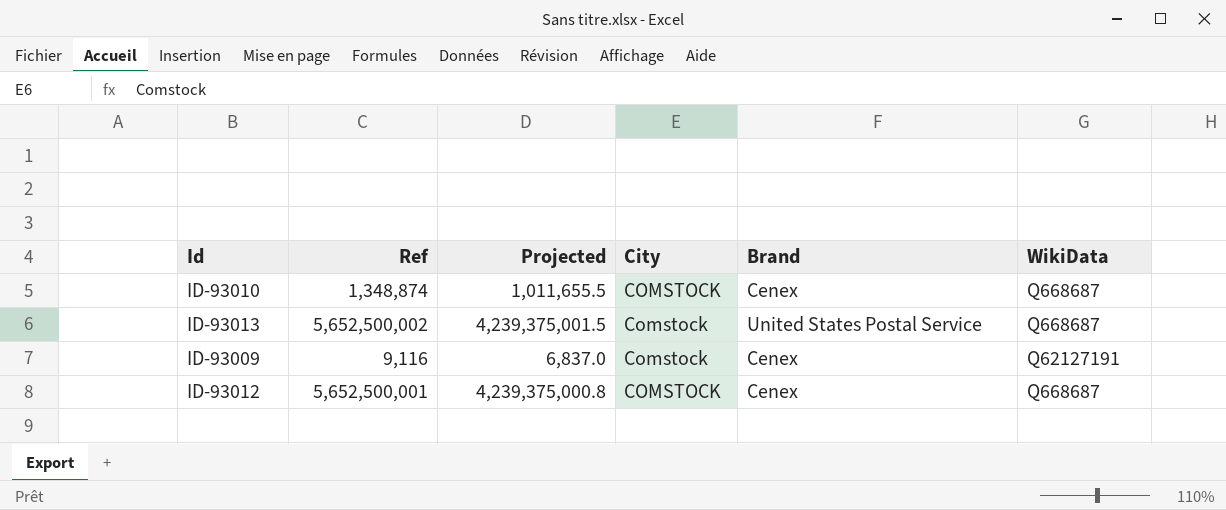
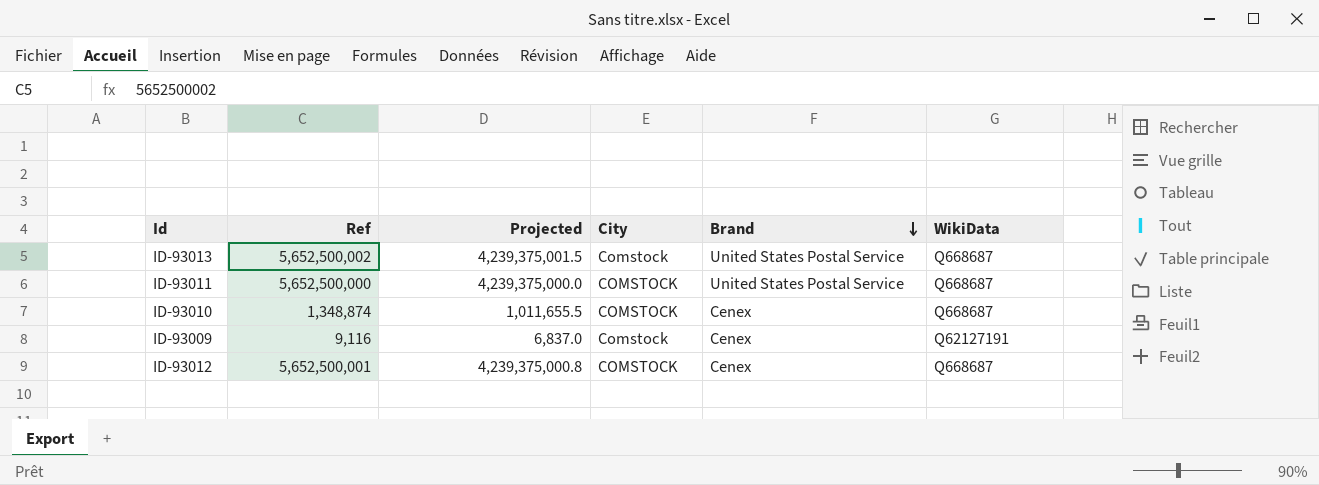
row order: none -> Brand descending
row ID-93011: none -> 5,652,500,000 | 4,239,375,000.0 | COMSTOCK | United States Postal Service | Q668687

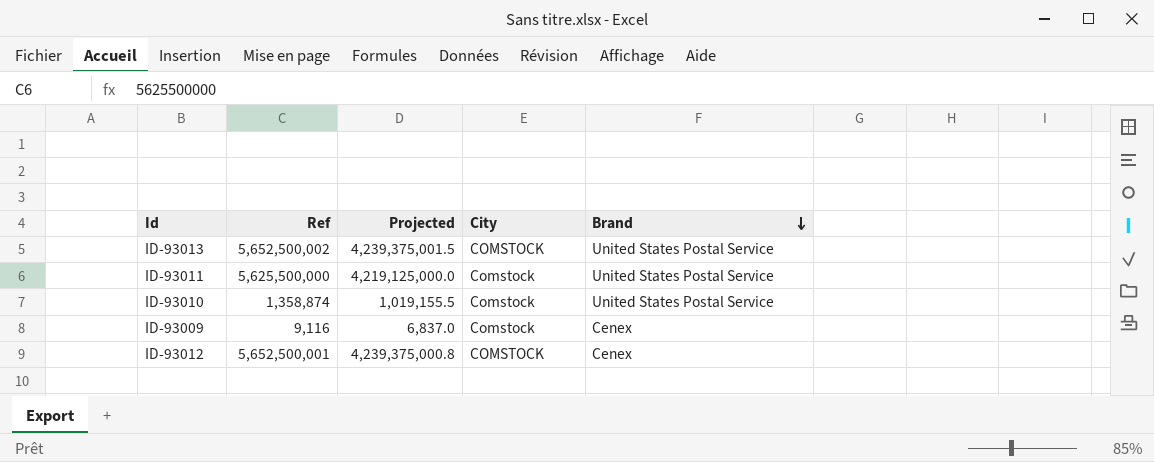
column WikiData | position: 6 -> none
ID-93013 | City: Comstock -> COMSTOCK
ID-93011 | Ref: 5,652,500,000 -> 5,625,500,000
ID-93011 | Projected: 4,239,375,000.0 -> 4,219,125,000.0
ID-93011 | City: COMSTOCK -> Comstock
ID-93010 | Ref: 1,348,874 -> 1,358,874
ID-93010 | Projected: 1,011,655.5 -> 1,019,155.5
ID-93010 | City: COMSTOCK -> Comstock
ID-93010 | Brand: Cenex -> United States Postal Service

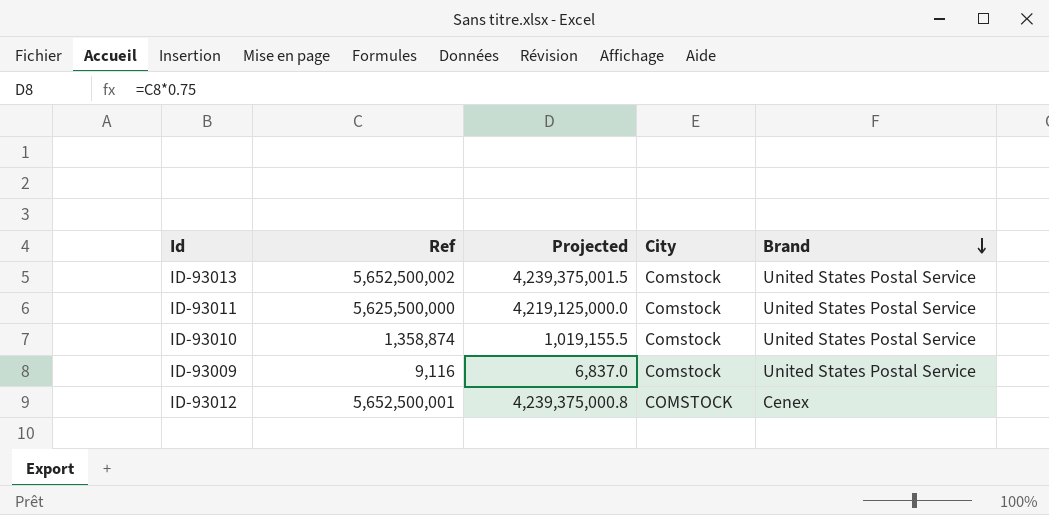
ID-93013 | City: COMSTOCK -> Comstock
ID-93009 | Brand: Cenex -> United States Postal Service

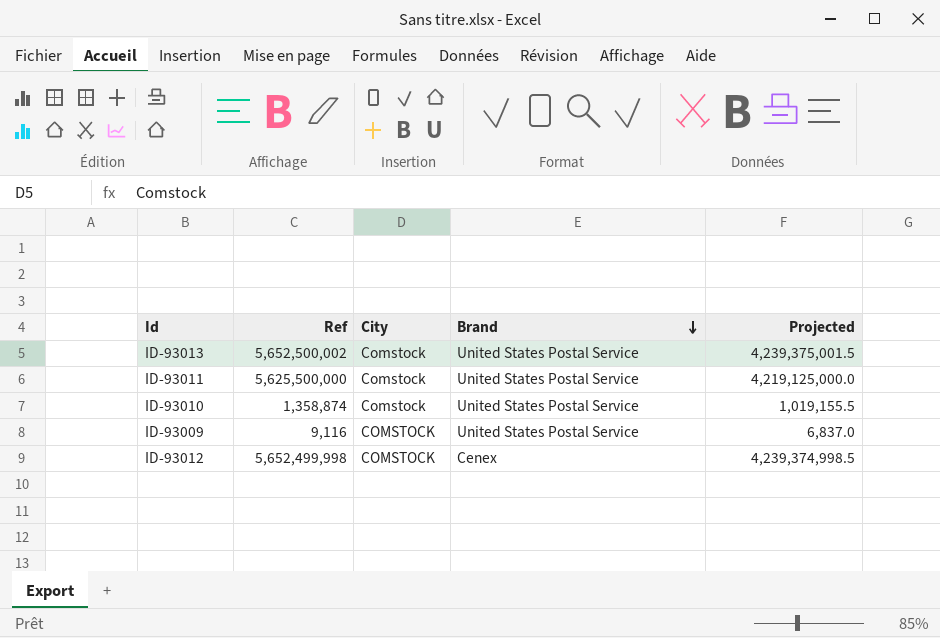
column Projected | position: 3 -> 5
ID-93009 | City: Comstock -> COMSTOCK
ID-93012 | Ref: 5,652,500,001 -> 5,652,499,998
ID-93012 | Projected: 4,239,375,000.8 -> 4,239,374,998.5

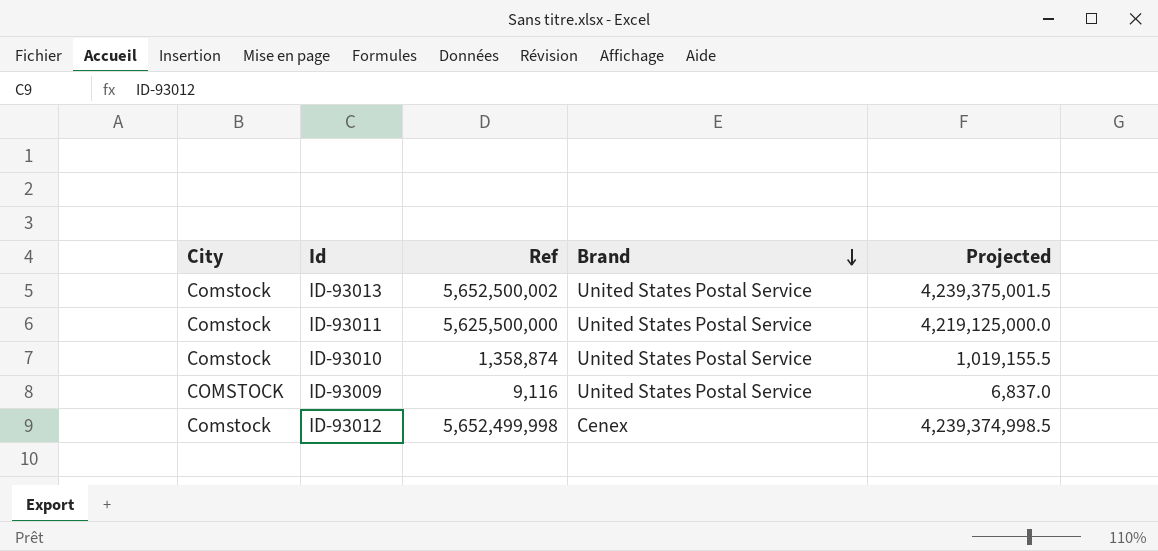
column City | position: 3 -> 1
ID-93012 | City: COMSTOCK -> Comstock

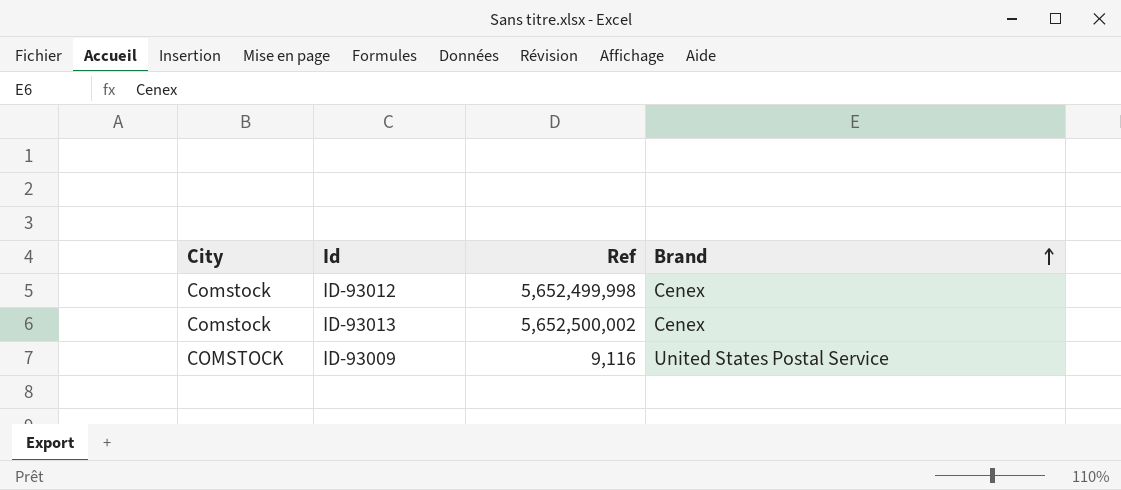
row order: Brand descending -> Brand ascending
column Projected | formula: [Ref] * 0.75 -> none
row ID-93011: Comstock | 5,625,500,000 | United States Postal Service | 4,219,125,000.0 -> none
row ID-93010: Comstock | 1,358,874 | United States Postal Service | 1,019,155.5 -> none
ID-93013 | Brand: United States Postal Service -> Cenex

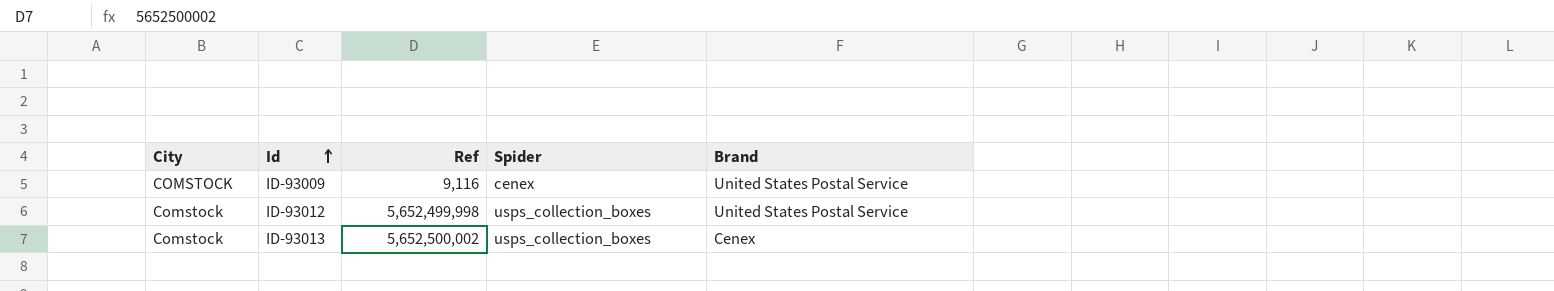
row order: Brand ascending -> Id ascending
column Spider | position: none -> 4
ID-93012 | Brand: Cenex -> United States Postal Service

